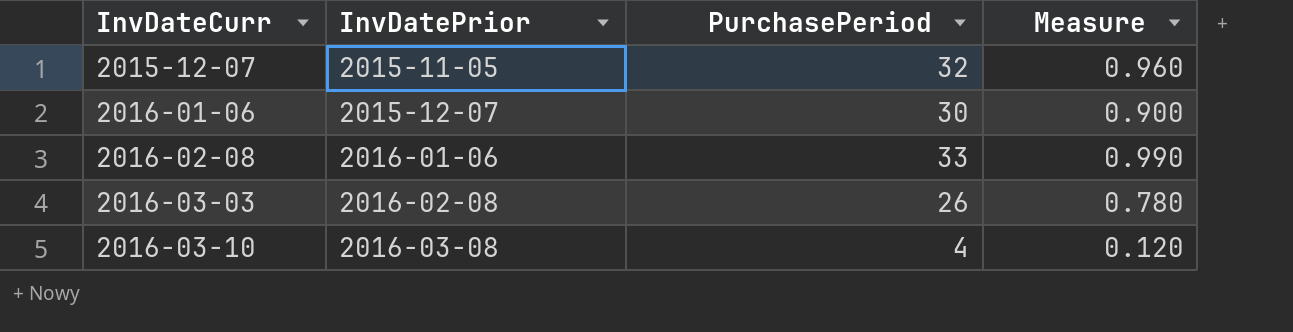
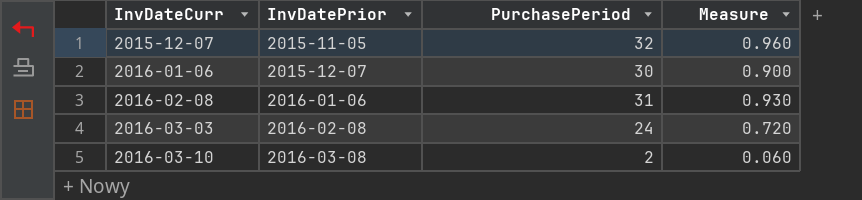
2016-02-08 | PurchasePeriod: 33 -> 31
2016-02-08 | Measure: 0.990 -> 0.930
2016-03-03 | PurchasePeriod: 26 -> 24
2016-03-03 | Measure: 0.780 -> 0.720
2016-03-10 | PurchasePeriod: 4 -> 2
2016-03-10 | Measure: 0.120 -> 0.060

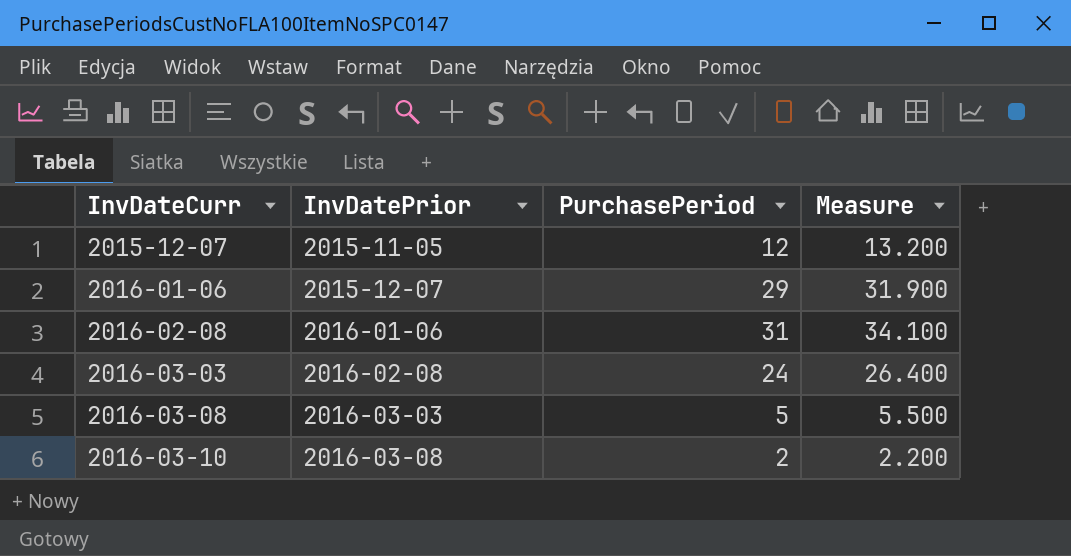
column Measure | formula: [PurchasePeriod] * 0.03 -> [PurchasePeriod] * 1.1
2015-12-07 | PurchasePeriod: 32 -> 12
2016-01-06 | PurchasePeriod: 30 -> 29
row 2016-03-08: none -> 2016-03-03 | 5 | 5.500

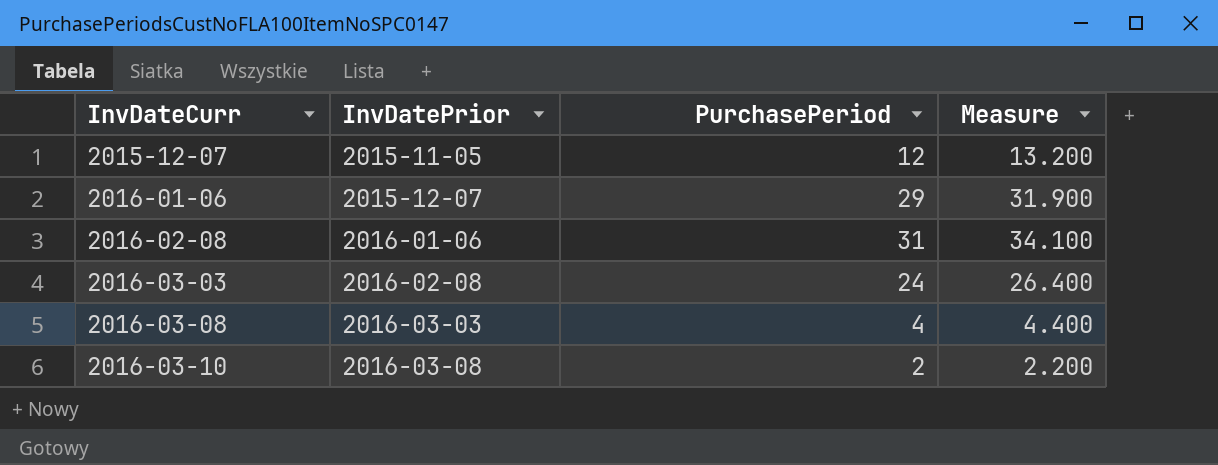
2016-03-08 | PurchasePeriod: 5 -> 4
2016-03-08 | Measure: 5.500 -> 4.400

